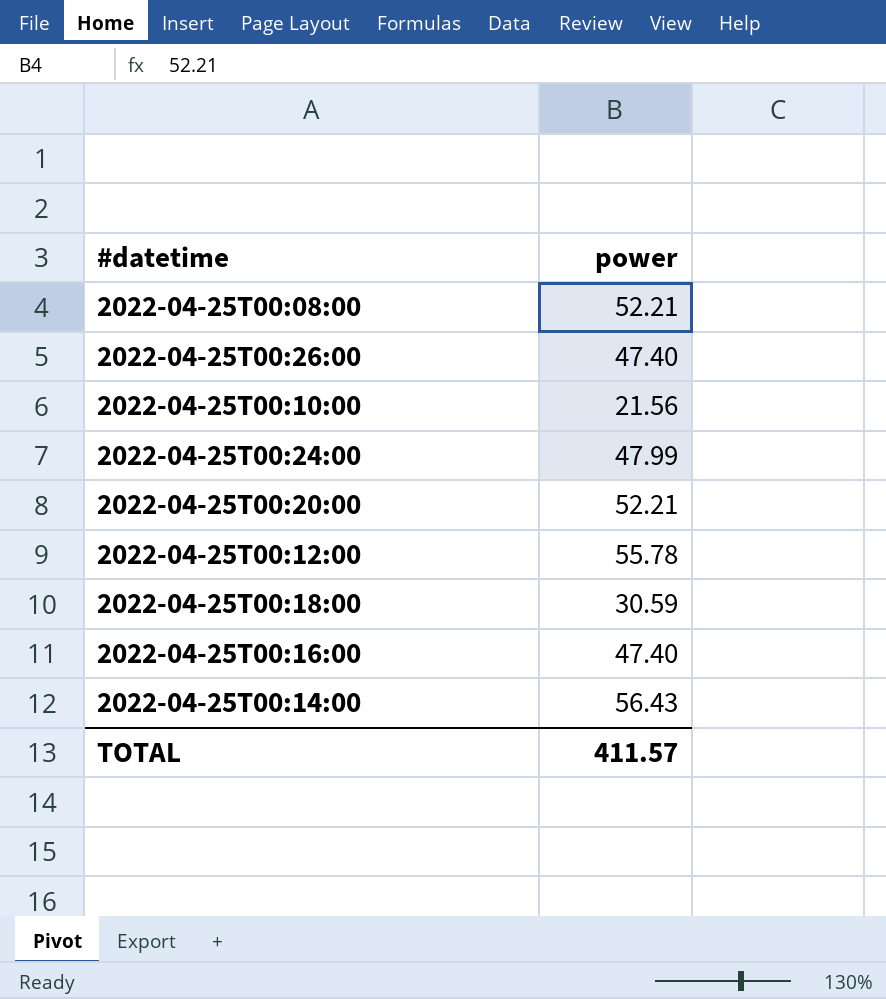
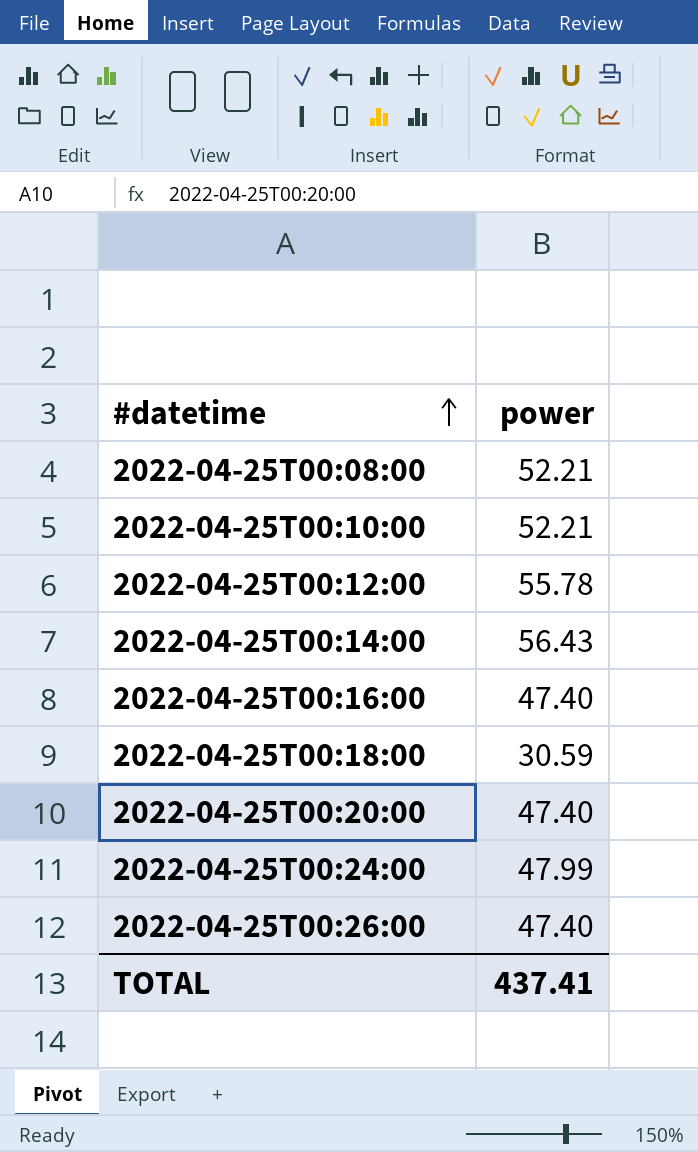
row order: none -> #datetime ascending
2022-04-25T00:10:00 | power: 21.56 -> 52.21
2022-04-25T00:20:00 | power: 52.21 -> 47.40
TOTAL | power: 411.57 -> 437.41

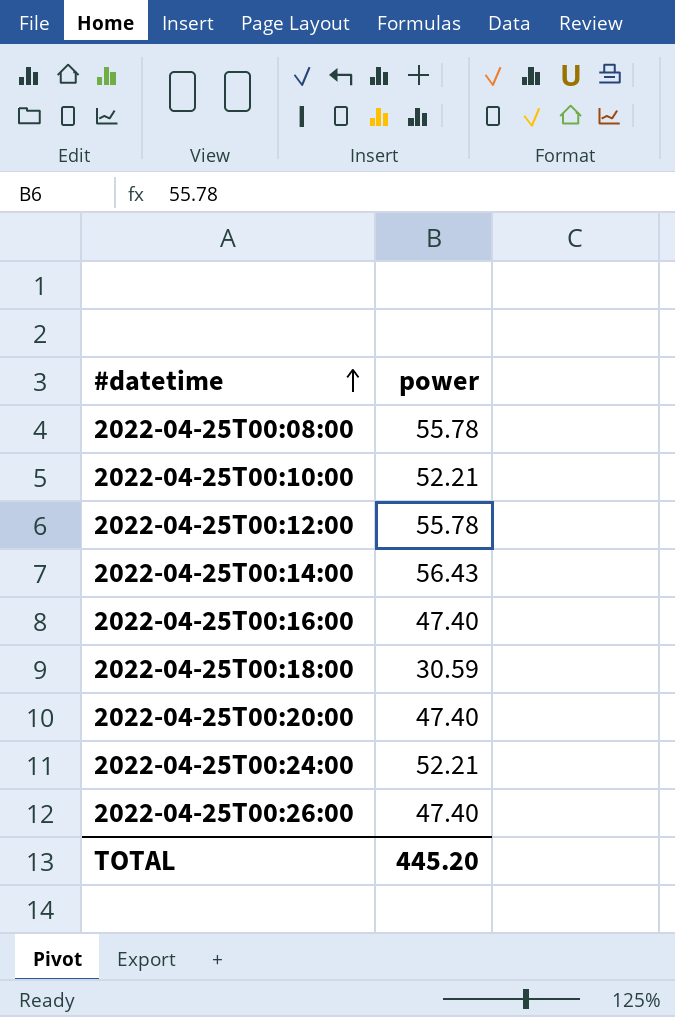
2022-04-25T00:08:00 | power: 52.21 -> 55.78
2022-04-25T00:24:00 | power: 47.99 -> 52.21
TOTAL | power: 437.41 -> 445.20

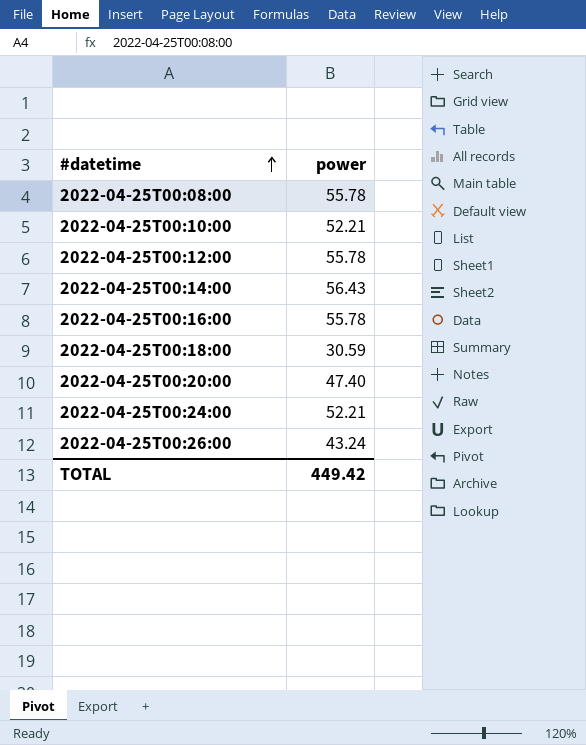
2022-04-25T00:16:00 | power: 47.40 -> 55.78
2022-04-25T00:26:00 | power: 47.40 -> 43.24
TOTAL | power: 445.20 -> 449.42

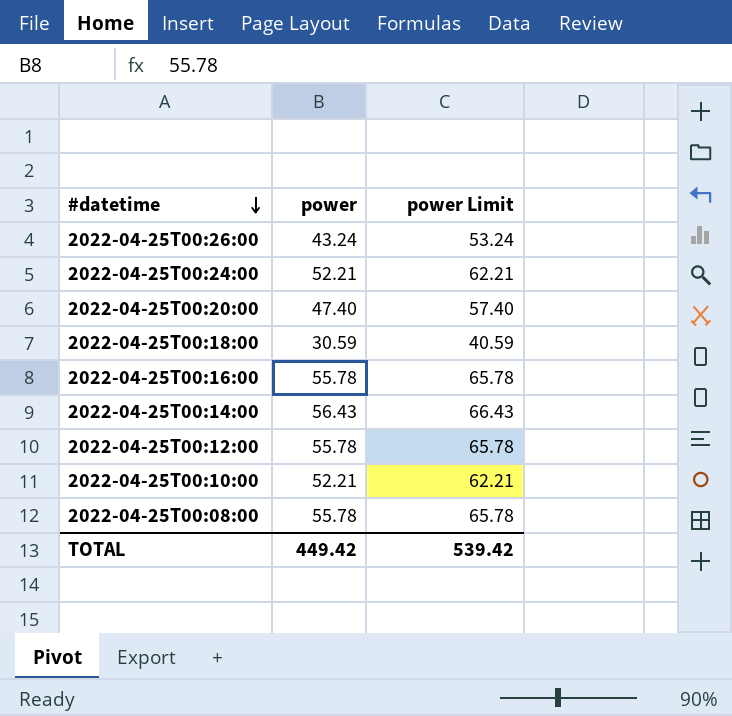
row order: #datetime ascending -> #datetime descending
column power Limit | formula: none -> [power] + 10

